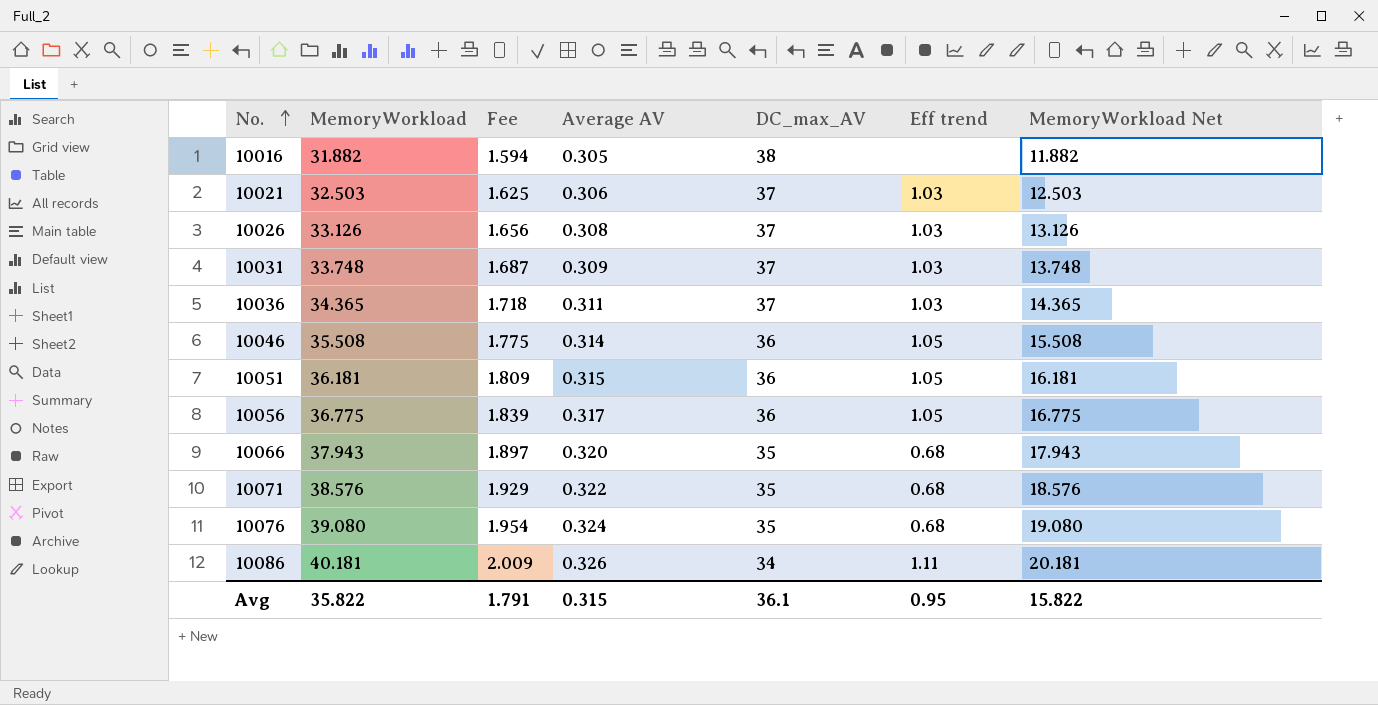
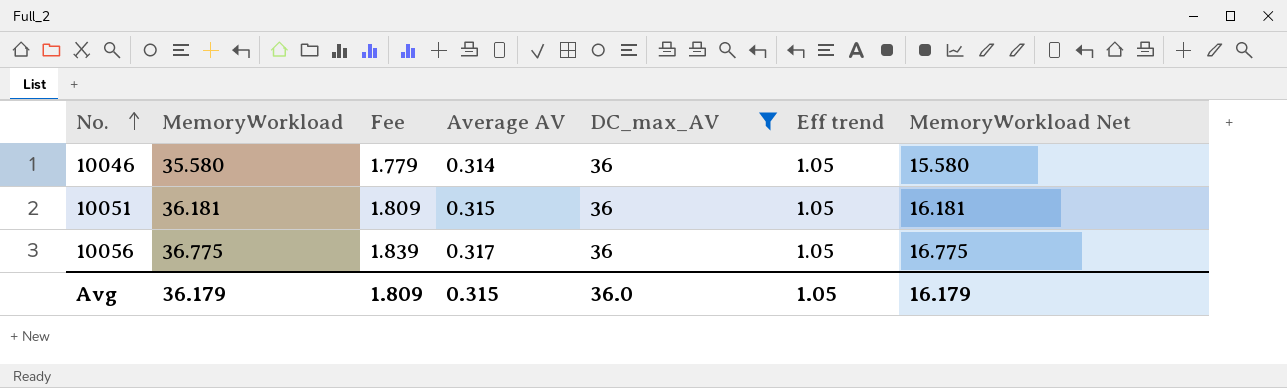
filter: none -> DC_max_AV = 36
10046 | MemoryWorkload: 35.508 -> 35.580
10046 | Fee: 1.775 -> 1.779
10046 | MemoryWorkload Net: 15.508 -> 15.580
Avg | MemoryWorkload: 35.822 -> 36.179
Avg | Fee: 1.791 -> 1.809
Avg | DC_max_AV: 36.1 -> 36.0
Avg | Eff trend: 0.95 -> 1.05
Avg | MemoryWorkload Net: 15.822 -> 16.179

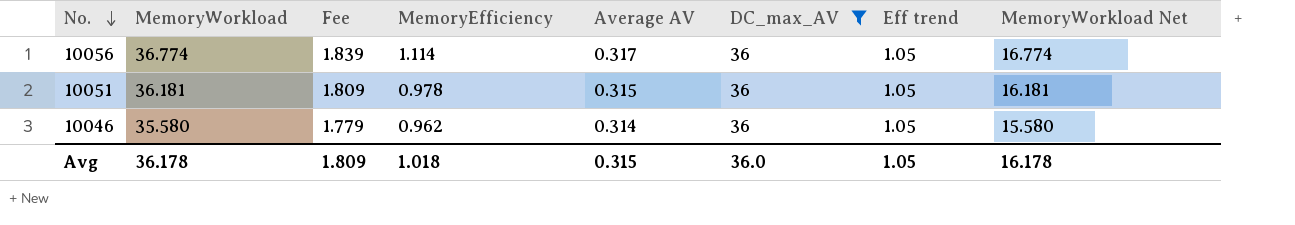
row order: No. ascending -> No. descending
column MemoryEfficiency | position: none -> 4
10056 | MemoryWorkload: 36.775 -> 36.774
10056 | MemoryWorkload Net: 16.775 -> 16.774
Avg | MemoryWorkload: 36.179 -> 36.178
Avg | MemoryWorkload Net: 16.179 -> 16.178

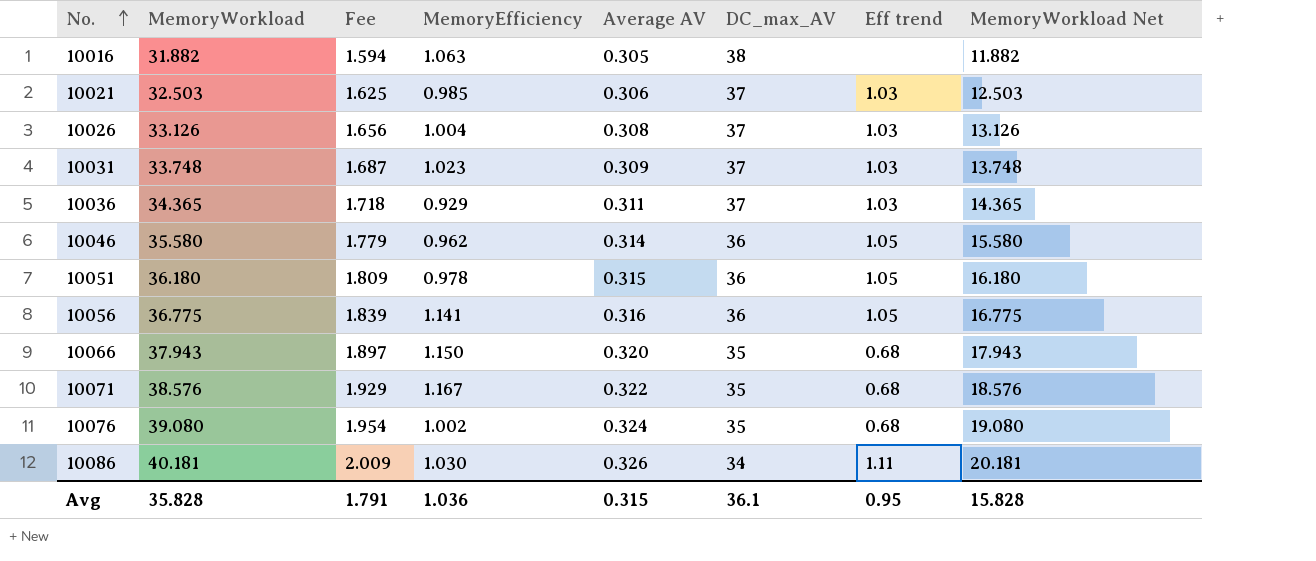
filter: DC_max_AV = 36 -> none
row order: No. descending -> No. ascending
10051 | MemoryWorkload: 36.181 -> 36.180
10051 | MemoryWorkload Net: 16.181 -> 16.180
10056 | MemoryWorkload: 36.774 -> 36.775
10056 | MemoryEfficiency: 1.114 -> 1.141
10056 | Average AV: 0.317 -> 0.316
10056 | MemoryWorkload Net: 16.774 -> 16.775
Avg | MemoryWorkload: 36.178 -> 35.828
Avg | Fee: 1.809 -> 1.791
Avg | MemoryEfficiency: 1.018 -> 1.036
Avg | DC_max_AV: 36.0 -> 36.1
Avg | Eff trend: 1.05 -> 0.95
Avg | MemoryWorkload Net: 16.178 -> 15.828

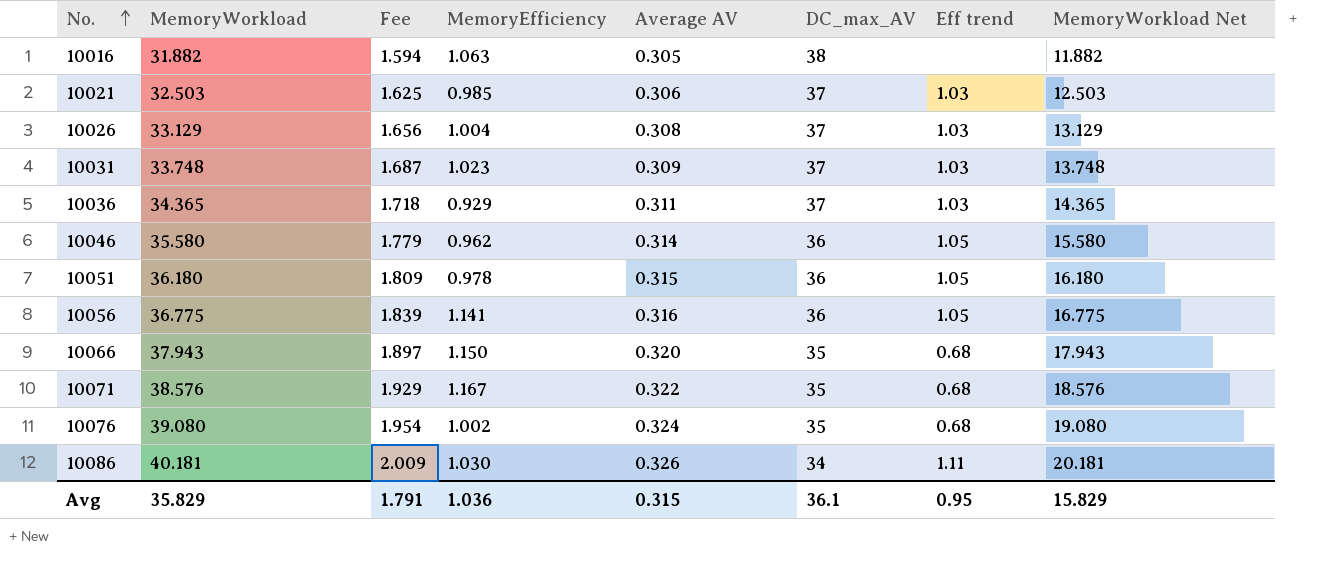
10026 | MemoryWorkload: 33.126 -> 33.129
10026 | MemoryWorkload Net: 13.126 -> 13.129
Avg | MemoryWorkload: 35.828 -> 35.829
Avg | MemoryWorkload Net: 15.828 -> 15.829

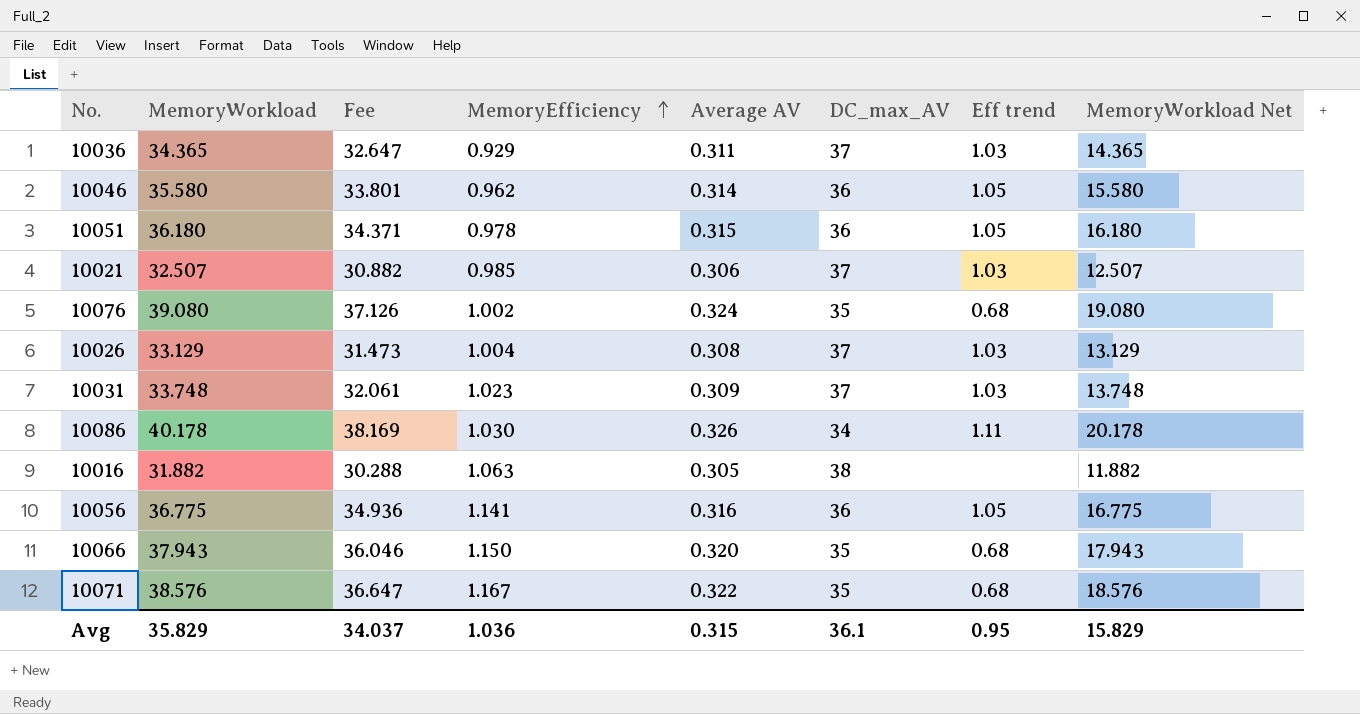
row order: No. ascending -> MemoryEfficiency ascending
column Fee | formula: [MemoryWorkload] * 0.05 -> [MemoryWorkload] * 0.95
10021 | MemoryWorkload: 32.503 -> 32.507
10021 | MemoryWorkload Net: 12.503 -> 12.507
10086 | MemoryWorkload: 40.181 -> 40.178
10086 | MemoryWorkload Net: 20.181 -> 20.178
Avg | Fee: 1.791 -> 34.037

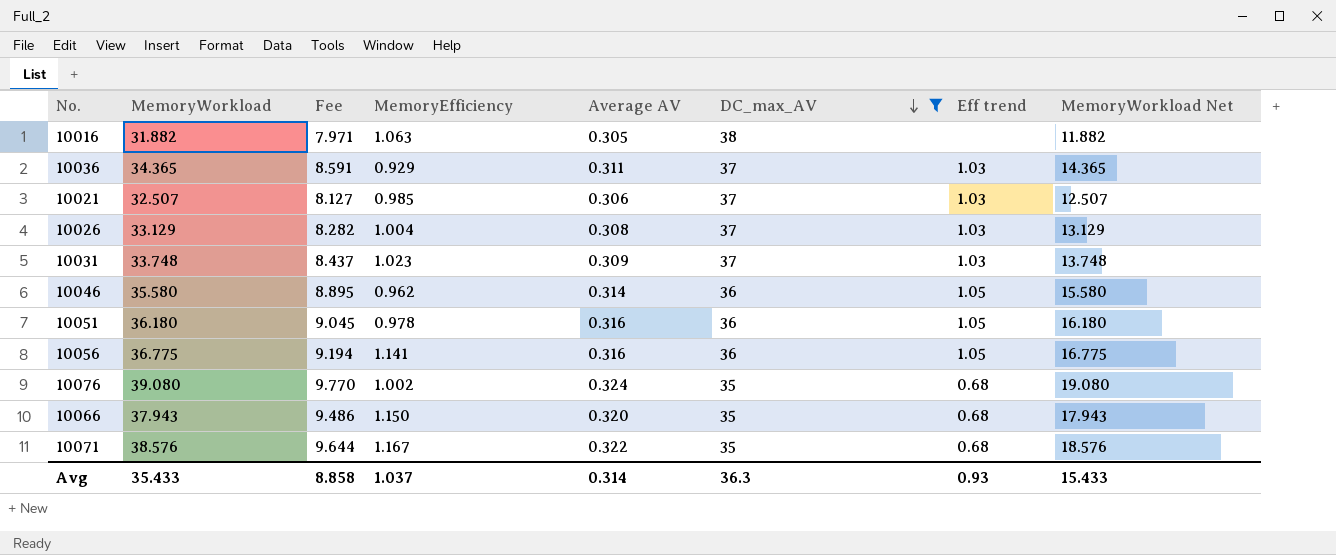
filter: none -> DC_max_AV != 34
row order: MemoryEfficiency ascending -> DC_max_AV descending
column Fee | formula: [MemoryWorkload] * 0.95 -> [MemoryWorkload] * 0.25
10051 | Average AV: 0.315 -> 0.316
Avg | MemoryWorkload: 35.829 -> 35.433
Avg | Fee: 34.037 -> 8.858
Avg | MemoryEfficiency: 1.036 -> 1.037
Avg | Average AV: 0.315 -> 0.314
Avg | DC_max_AV: 36.1 -> 36.3
Avg | Eff trend: 0.95 -> 0.93
Avg | MemoryWorkload Net: 15.829 -> 15.433

